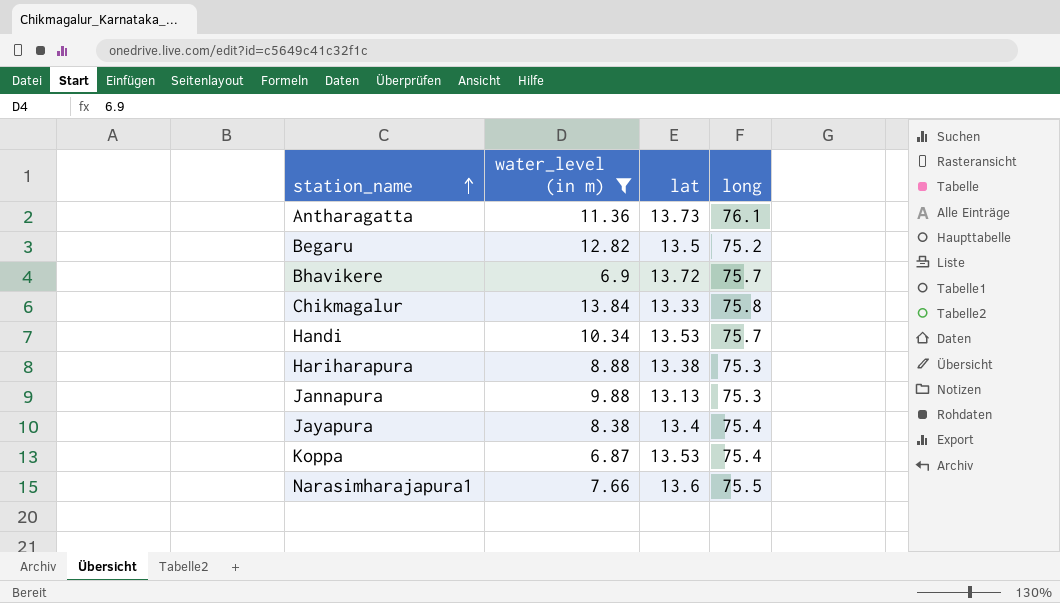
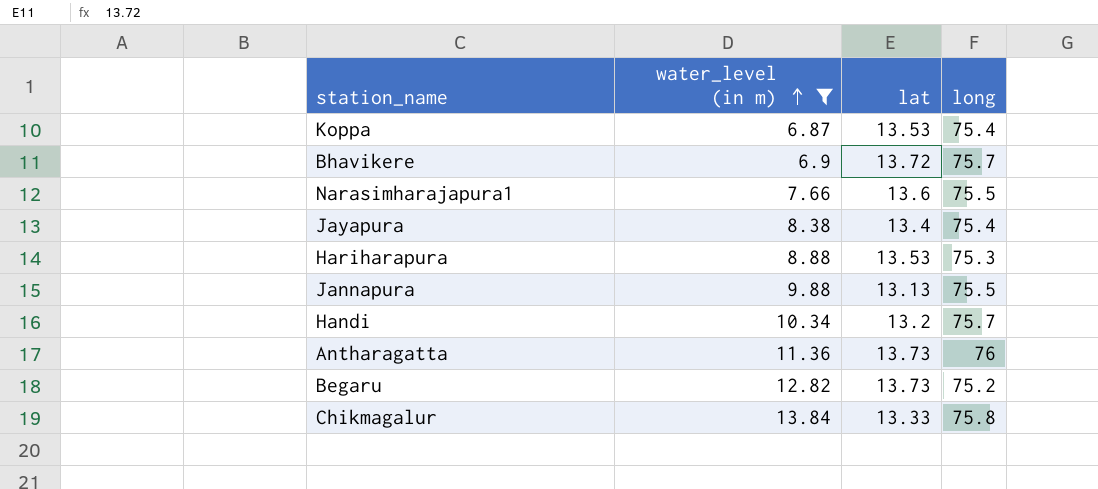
row order: station_name ascending -> water_level (in m) ascending
Hariharapura | lat: 13.38 -> 13.53
Jannapura | long: 75.3 -> 75.5
Handi | lat: 13.53 -> 13.2
Antharagatta | long: 76.1 -> 76
Begaru | lat: 13.5 -> 13.73

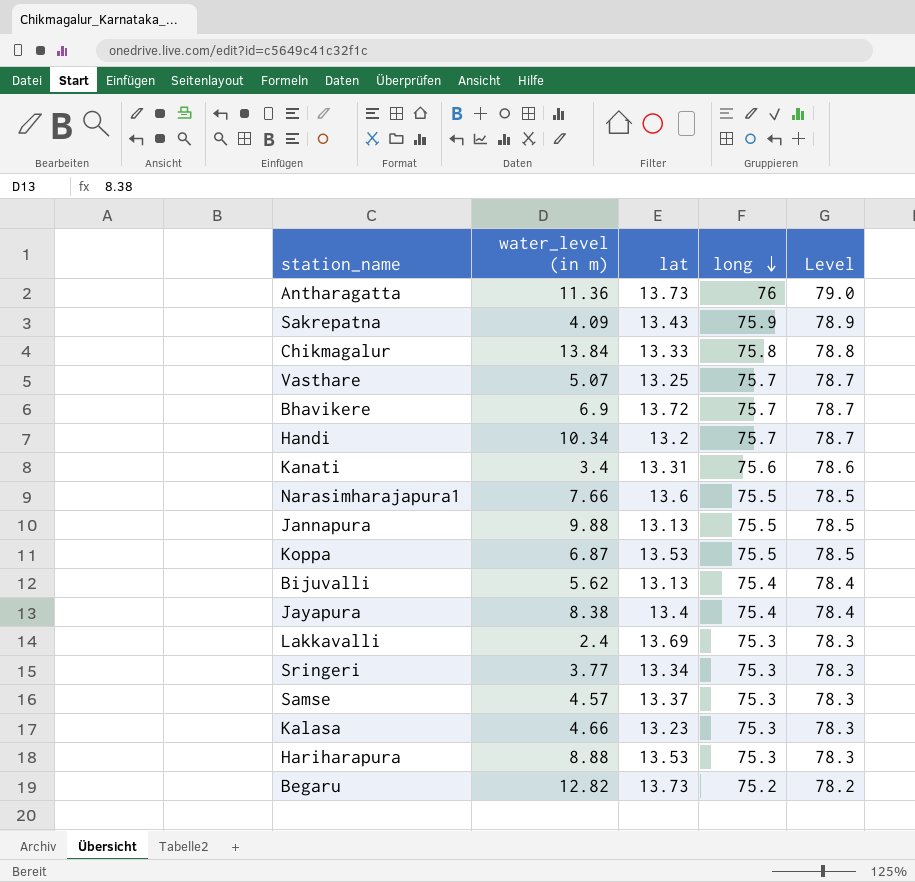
filter: water_level (in m) >= 6.87 -> none
row order: water_level (in m) ascending -> long descending
column Level | formula: none -> [long] + 3
Koppa | long: 75.4 -> 75.5

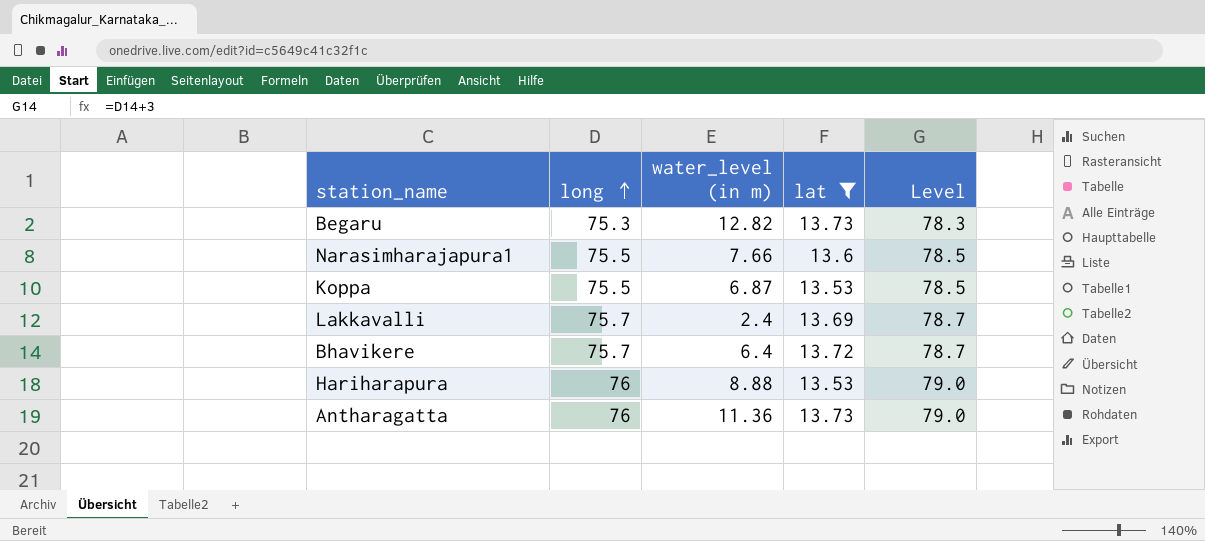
filter: none -> lat >= 13.53
row order: long descending -> long ascending
column long | position: 4 -> 2
Begaru | long: 75.2 -> 75.3
Begaru | Level: 78.2 -> 78.3
Lakkavalli | long: 75.3 -> 75.7
Lakkavalli | Level: 78.3 -> 78.7
Bhavikere | water_level (in m): 6.9 -> 6.4
Hariharapura | long: 75.3 -> 76
Hariharapura | Level: 78.3 -> 79.0

